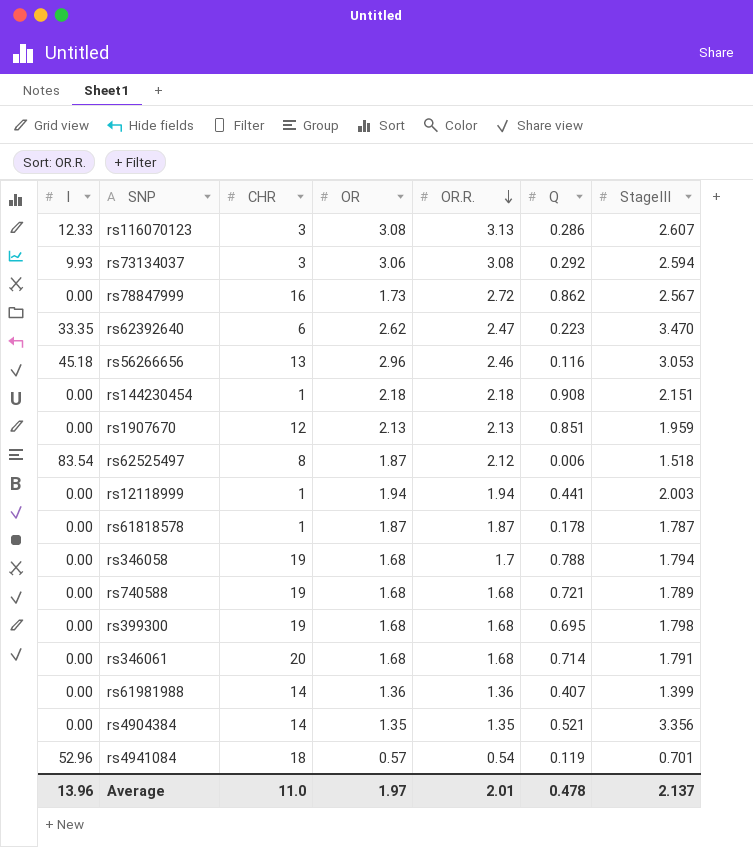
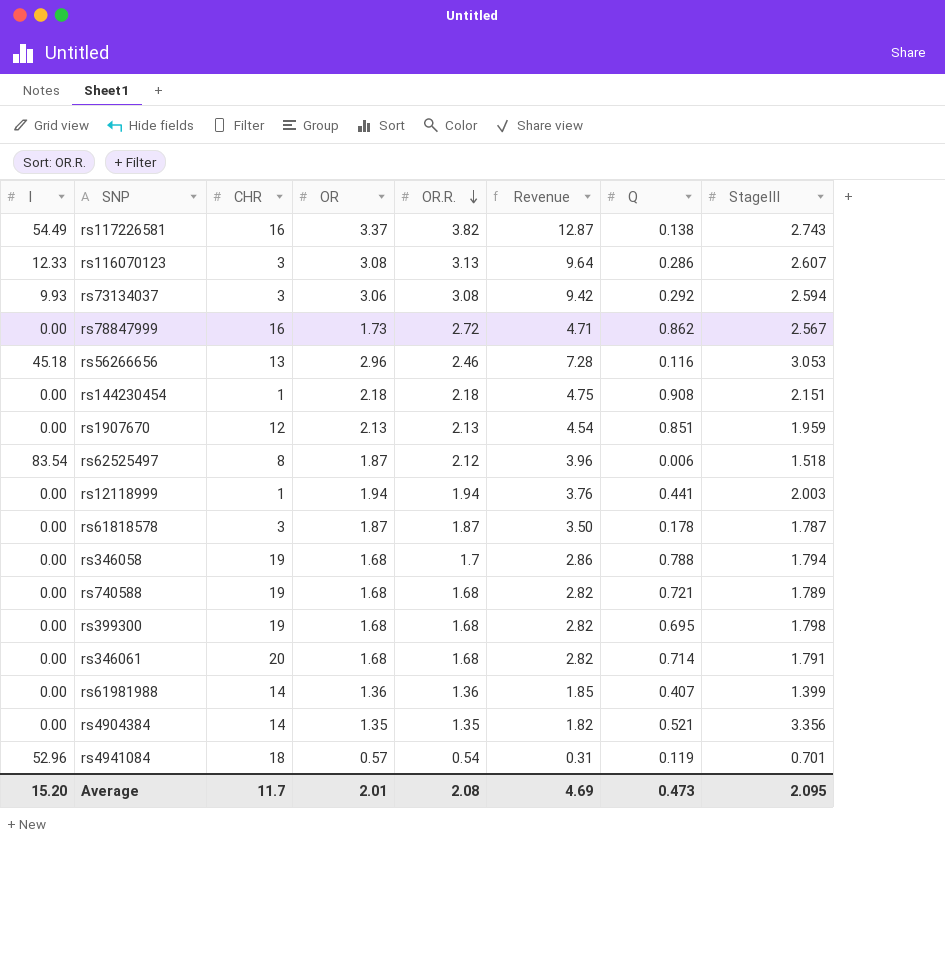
column Revenue | formula: none -> [OR] * [OR.R.]
row rs62392640: 33.35 | 6 | 2.62 | 2.47 | 0.223 | 3.470 -> none
row rs117226581: none -> 54.49 | 16 | 3.37 | 3.82 | 12.87 | 0.138 | 2.743
rs61818578 | CHR: 1 -> 3
Average | I: 13.96 -> 15.20
Average | CHR: 11.0 -> 11.7
Average | OR: 1.97 -> 2.01
Average | OR.R.: 2.01 -> 2.08
Average | Q: 0.478 -> 0.473
Average | StageIII: 2.137 -> 2.095

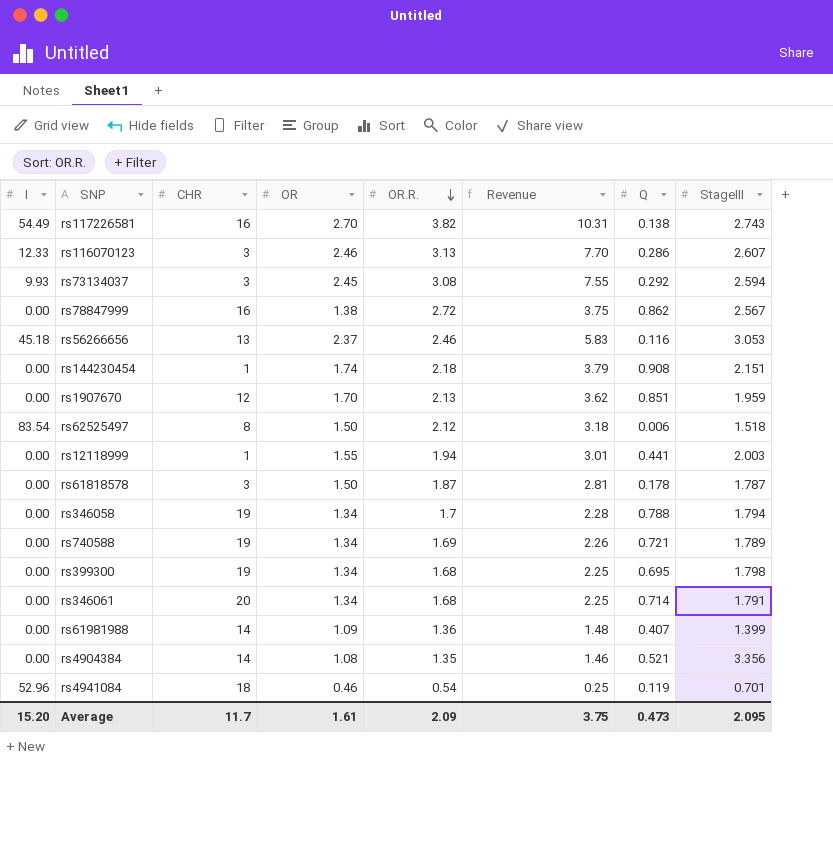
rs117226581 | OR: 3.37 -> 2.70
rs117226581 | Revenue: 12.87 -> 10.31
rs116070123 | OR: 3.08 -> 2.46
rs116070123 | Revenue: 9.64 -> 7.70
rs73134037 | OR: 3.06 -> 2.45
rs73134037 | Revenue: 9.42 -> 7.55
rs78847999 | OR: 1.73 -> 1.38
rs78847999 | Revenue: 4.71 -> 3.75
rs56266656 | OR: 2.96 -> 2.37
rs56266656 | Revenue: 7.28 -> 5.83
rs144230454 | OR: 2.18 -> 1.74
rs144230454 | Revenue: 4.75 -> 3.79
rs1907670 | OR: 2.13 -> 1.70
rs1907670 | Revenue: 4.54 -> 3.62
rs62525497 | OR: 1.87 -> 1.50
rs62525497 | Revenue: 3.96 -> 3.18
rs12118999 | OR: 1.94 -> 1.55
rs12118999 | Revenue: 3.76 -> 3.01
rs61818578 | OR: 1.87 -> 1.50
rs61818578 | Revenue: 3.50 -> 2.81
rs346058 | OR: 1.68 -> 1.34
rs346058 | Revenue: 2.86 -> 2.28
rs740588 | OR: 1.68 -> 1.34
rs740588 | OR.R.: 1.68 -> 1.69
rs740588 | Revenue: 2.82 -> 2.26
rs399300 | OR: 1.68 -> 1.34
rs399300 | Revenue: 2.82 -> 2.25
rs346061 | OR: 1.68 -> 1.34
rs346061 | Revenue: 2.82 -> 2.25
rs61981988 | OR: 1.36 -> 1.09
rs61981988 | Revenue: 1.85 -> 1.48
rs4904384 | OR: 1.35 -> 1.08
rs4904384 | Revenue: 1.82 -> 1.46
rs4941084 | OR: 0.57 -> 0.46
rs4941084 | Revenue: 0.31 -> 0.25
Average | OR: 2.01 -> 1.61
Average | OR.R.: 2.08 -> 2.09
Average | Revenue: 4.69 -> 3.75

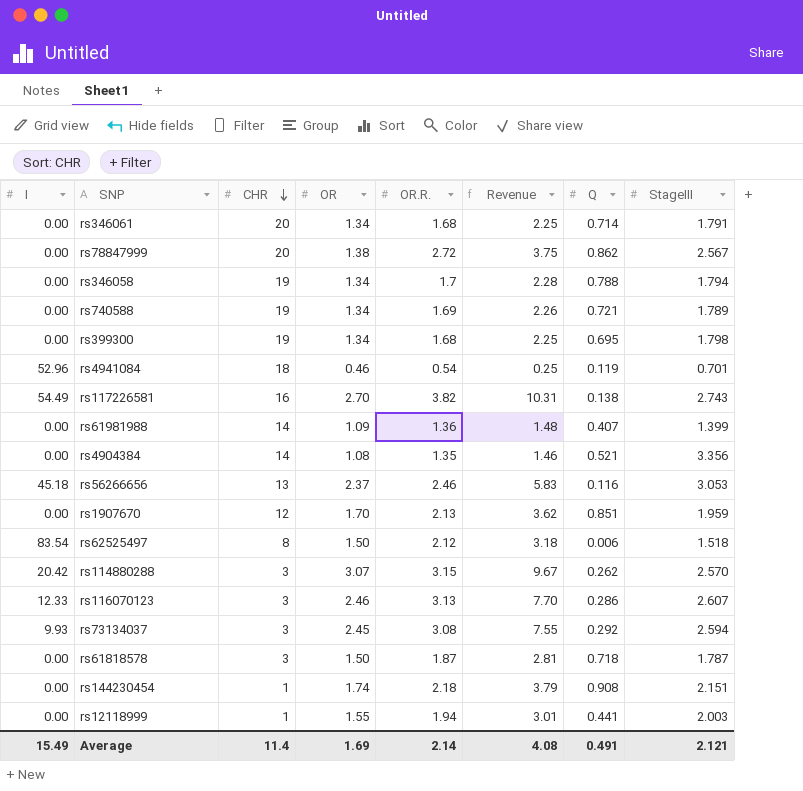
row order: OR.R. descending -> CHR descending
rs78847999 | CHR: 16 -> 20
row rs114880288: none -> 20.42 | 3 | 3.07 | 3.15 | 9.67 | 0.262 | 2.570
rs61818578 | Q: 0.178 -> 0.718
Average | I: 15.20 -> 15.49
Average | CHR: 11.7 -> 11.4
Average | OR: 1.61 -> 1.69
Average | OR.R.: 2.09 -> 2.14
Average | Revenue: 3.75 -> 4.08
Average | Q: 0.473 -> 0.491
Average | StageIII: 2.095 -> 2.121

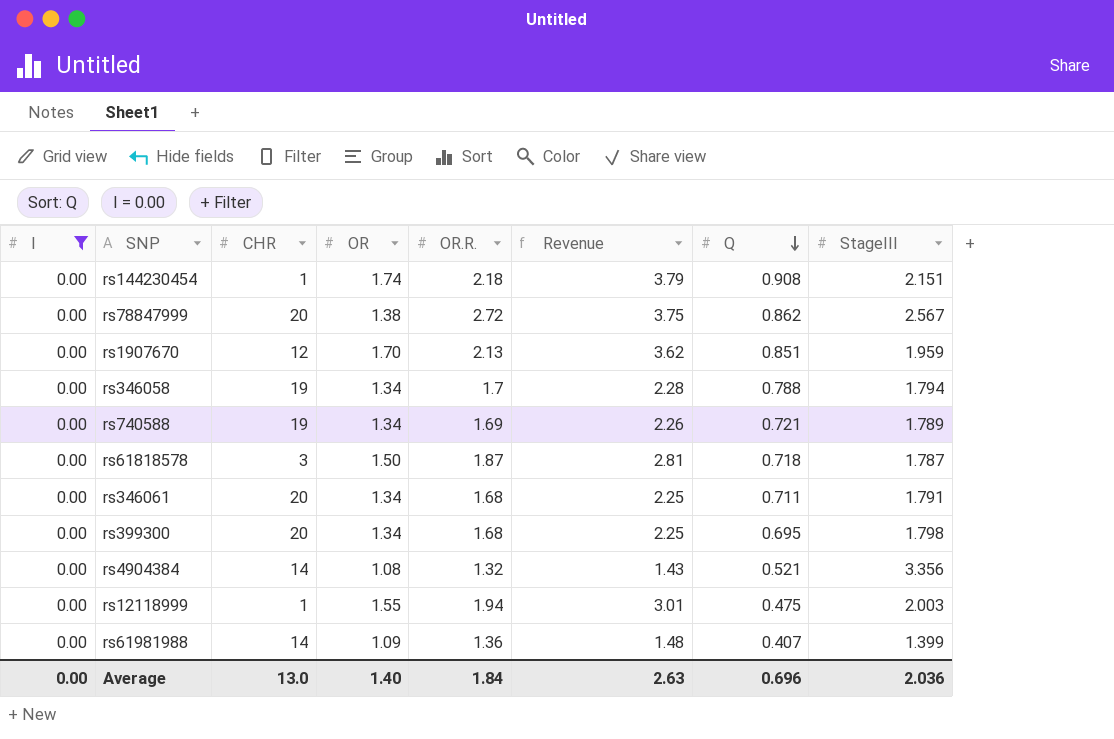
filter: none -> I = 0.00
row order: CHR descending -> Q descending
rs346061 | Q: 0.714 -> 0.711
rs399300 | CHR: 19 -> 20
rs4904384 | OR.R.: 1.35 -> 1.32
rs4904384 | Revenue: 1.46 -> 1.43
rs12118999 | Q: 0.441 -> 0.475
Average | I: 15.49 -> 0.00
Average | CHR: 11.4 -> 13.0
Average | OR: 1.69 -> 1.40
Average | OR.R.: 2.14 -> 1.84
Average | Revenue: 4.08 -> 2.63
Average | Q: 0.491 -> 0.696
Average | StageIII: 2.121 -> 2.036

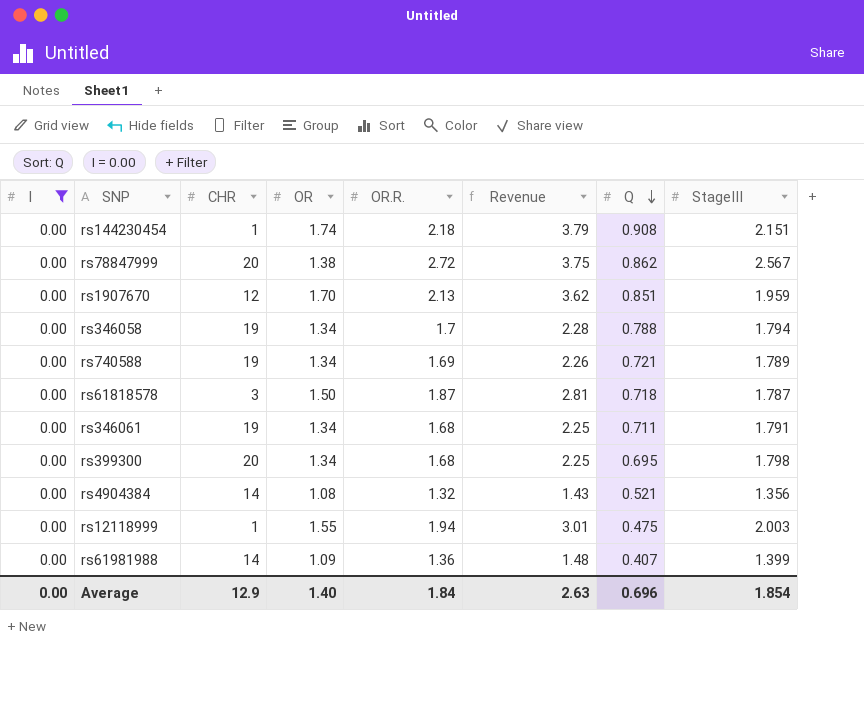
rs346061 | CHR: 20 -> 19
rs4904384 | StageIII: 3.356 -> 1.356
Average | CHR: 13.0 -> 12.9
Average | StageIII: 2.036 -> 1.854

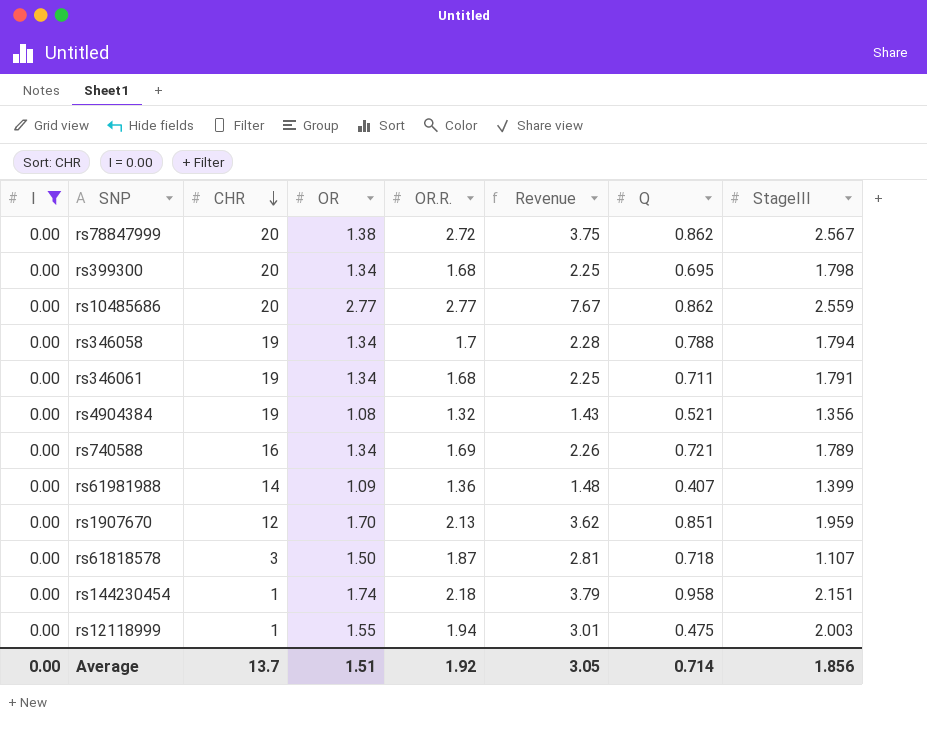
row order: Q descending -> CHR descending
row rs10485686: none -> 0.00 | 20 | 2.77 | 2.77 | 7.67 | 0.862 | 2.559
rs4904384 | CHR: 14 -> 19
rs740588 | CHR: 19 -> 16
rs61818578 | StageIII: 1.787 -> 1.107
rs144230454 | Q: 0.908 -> 0.958
Average | CHR: 12.9 -> 13.7
Average | OR: 1.40 -> 1.51
Average | OR.R.: 1.84 -> 1.92
Average | Revenue: 2.63 -> 3.05
Average | Q: 0.696 -> 0.714
Average | StageIII: 1.854 -> 1.856

